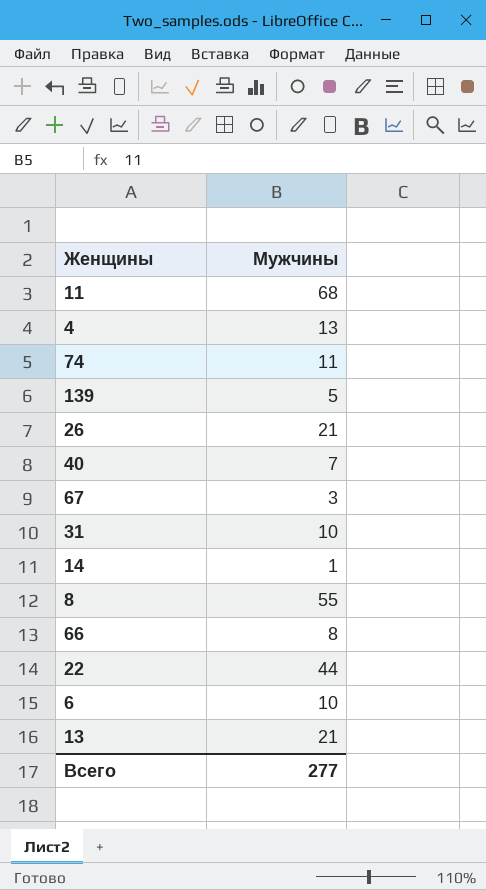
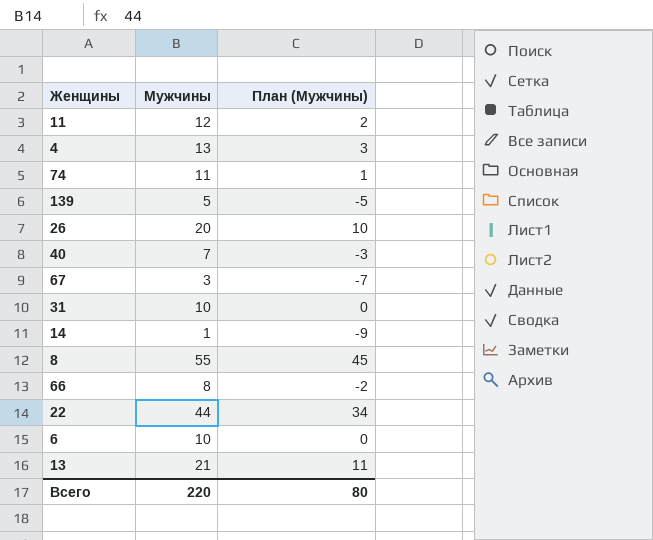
column План (Мужчины) | formula: none -> [Мужчины] - 10
11 | Мужчины: 68 -> 12
26 | Мужчины: 21 -> 20
Всего | Мужчины: 277 -> 220

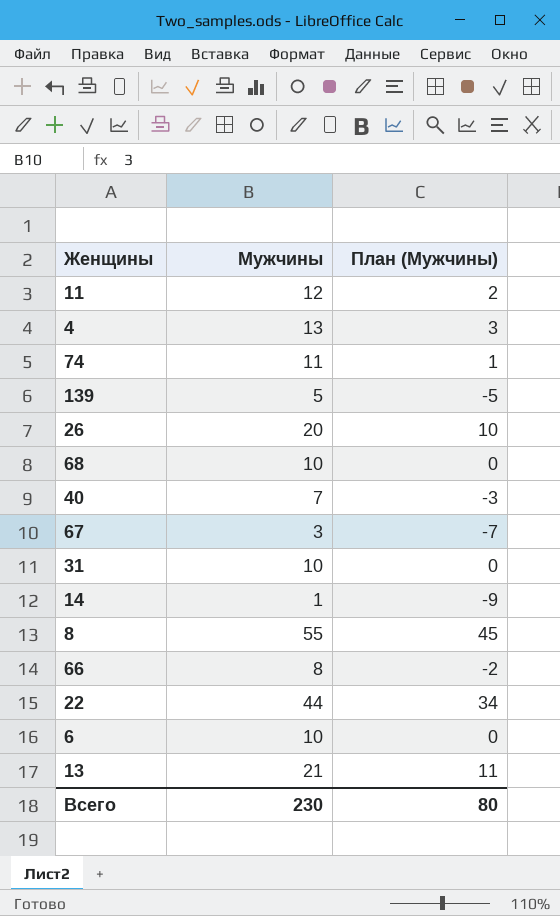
row 68: none -> 10 | 0
Всего | Мужчины: 220 -> 230

